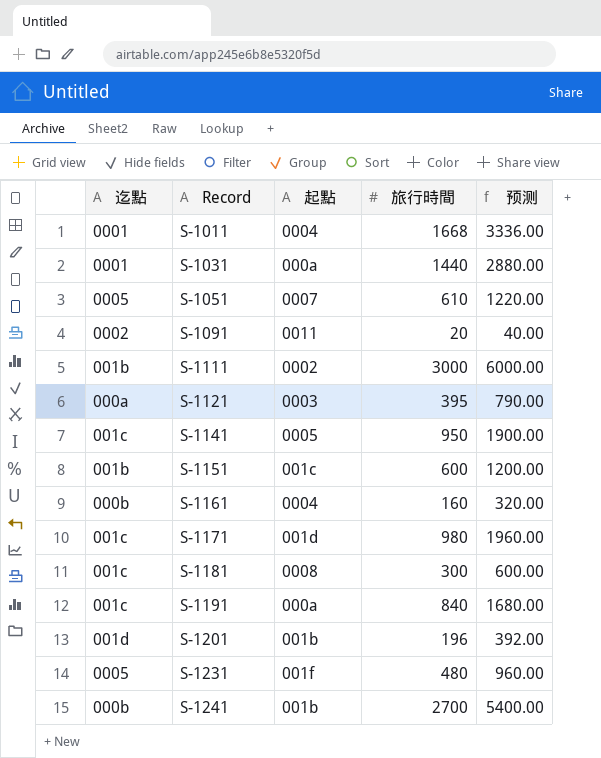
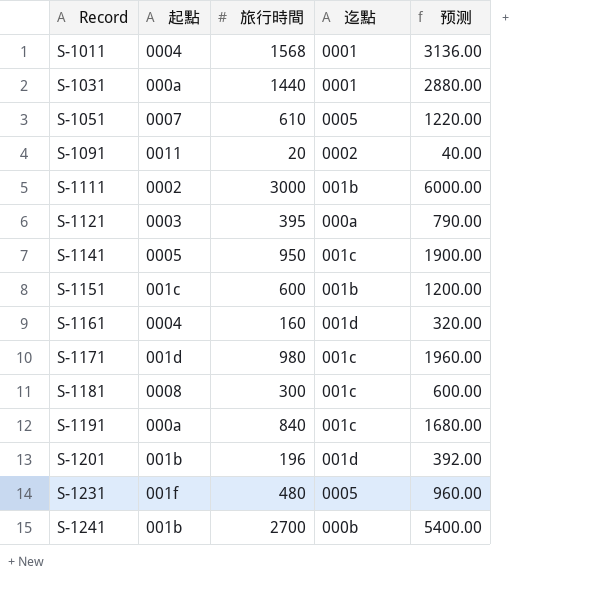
column 迄點 | position: 1 -> 4
S-1011 | 旅行時間: 1668 -> 1568
S-1011 | 预测: 3336.00 -> 3136.00
S-1161 | 迄點: 000b -> 001d

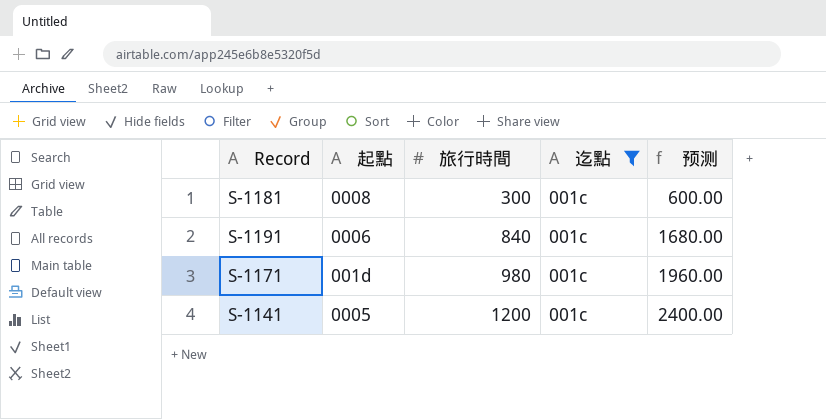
filter: none -> 迄點 = 001c
row order: Record ascending -> 旅行時間 ascending
S-1191 | 起點: 000a -> 0006
S-1141 | 旅行時間: 950 -> 1200
S-1141 | 预测: 1900.00 -> 2400.00

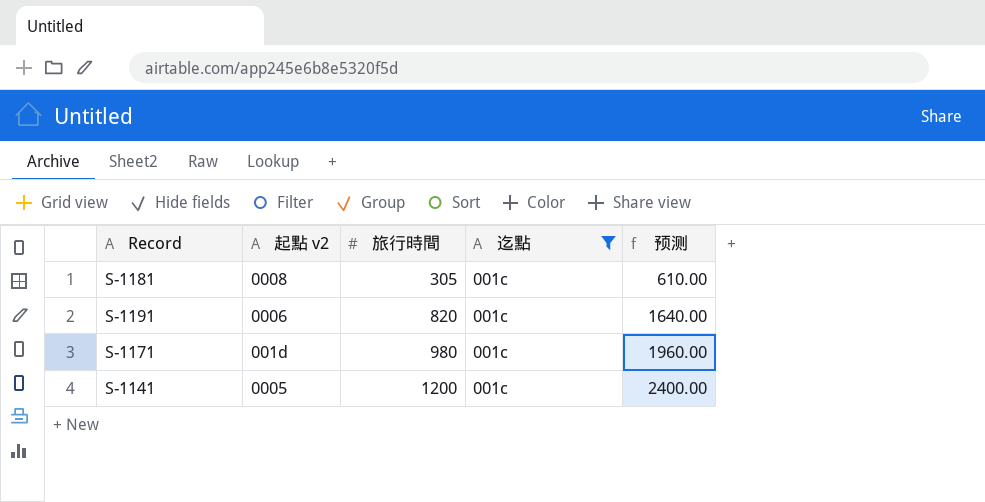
column name: 起點 -> 起點 v2
S-1181 | 旅行時間: 300 -> 305
S-1181 | 预测: 600.00 -> 610.00
S-1191 | 旅行時間: 840 -> 820
S-1191 | 预测: 1680.00 -> 1640.00

